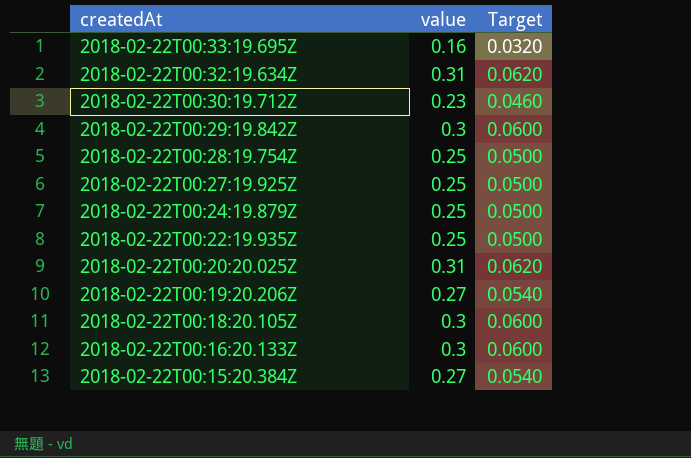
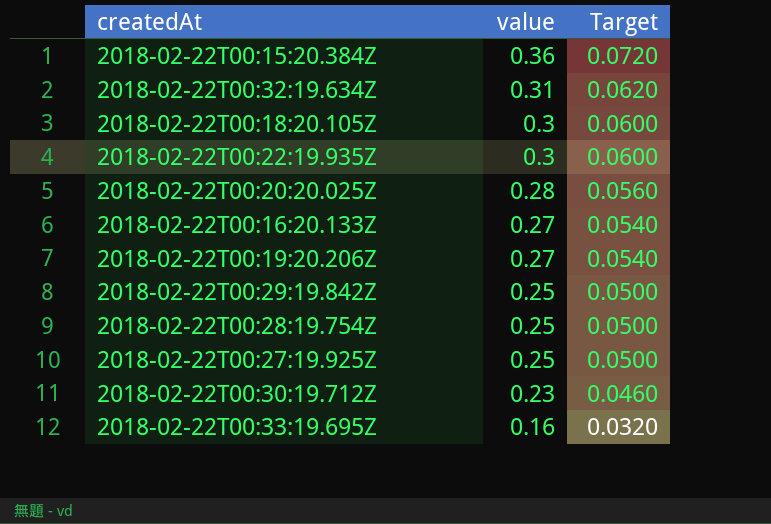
row order: createdAt descending -> value descending
row 2018-02-22T00:24:19.879Z: 0.25 | 0.0500 -> none
2018-02-22T00:15:20.384Z | value: 0.27 -> 0.36
2018-02-22T00:15:20.384Z | Target: 0.0540 -> 0.0720
2018-02-22T00:22:19.935Z | value: 0.25 -> 0.3
2018-02-22T00:22:19.935Z | Target: 0.0500 -> 0.0600
2018-02-22T00:20:20.025Z | value: 0.31 -> 0.28
2018-02-22T00:20:20.025Z | Target: 0.0620 -> 0.0560
2018-02-22T00:16:20.133Z | value: 0.3 -> 0.27
2018-02-22T00:16:20.133Z | Target: 0.0600 -> 0.0540
2018-02-22T00:29:19.842Z | value: 0.3 -> 0.25
2018-02-22T00:29:19.842Z | Target: 0.0600 -> 0.0500

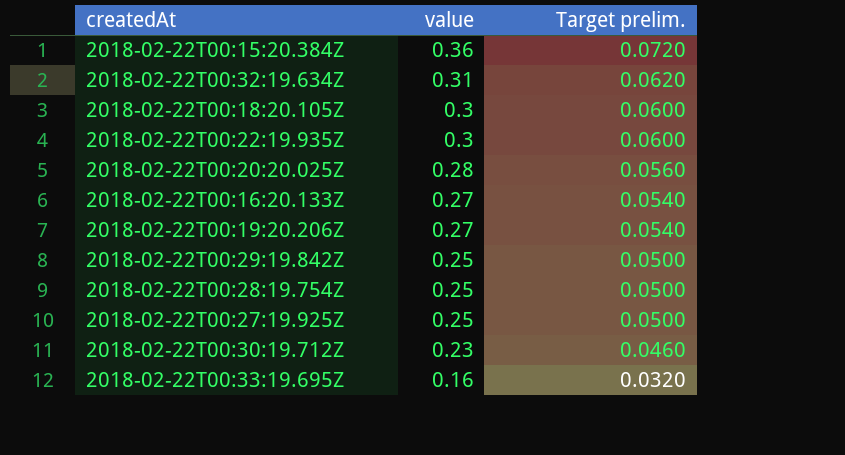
column name: Target -> Target prelim.

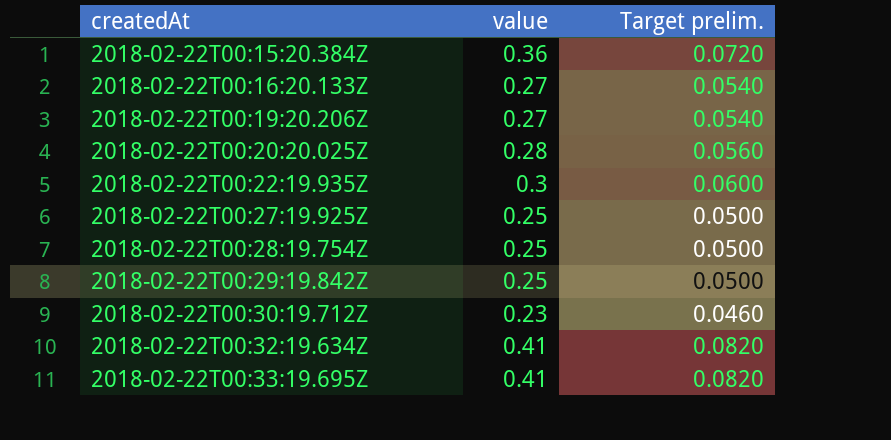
row order: value descending -> createdAt ascending
row 2018-02-22T00:18:20.105Z: 0.3 | 0.0600 -> none
2018-02-22T00:32:19.634Z | value: 0.31 -> 0.41
2018-02-22T00:32:19.634Z | Target prelim.: 0.0620 -> 0.0820
2018-02-22T00:33:19.695Z | value: 0.16 -> 0.41
2018-02-22T00:33:19.695Z | Target prelim.: 0.0320 -> 0.0820

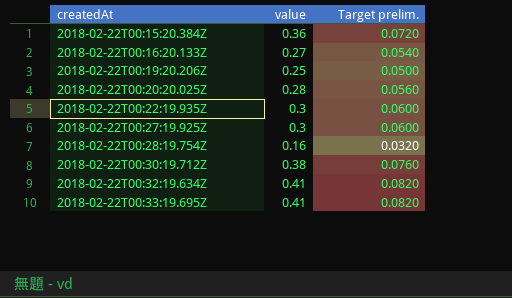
row 2018-02-22T00:29:19.842Z: 0.25 | 0.0500 -> none
2018-02-22T00:19:20.206Z | value: 0.27 -> 0.25
2018-02-22T00:19:20.206Z | Target prelim.: 0.0540 -> 0.0500
2018-02-22T00:27:19.925Z | value: 0.25 -> 0.3
2018-02-22T00:27:19.925Z | Target prelim.: 0.0500 -> 0.0600
2018-02-22T00:28:19.754Z | value: 0.25 -> 0.16
2018-02-22T00:28:19.754Z | Target prelim.: 0.0500 -> 0.0320
2018-02-22T00:30:19.712Z | value: 0.23 -> 0.38
2018-02-22T00:30:19.712Z | Target prelim.: 0.0460 -> 0.0760

